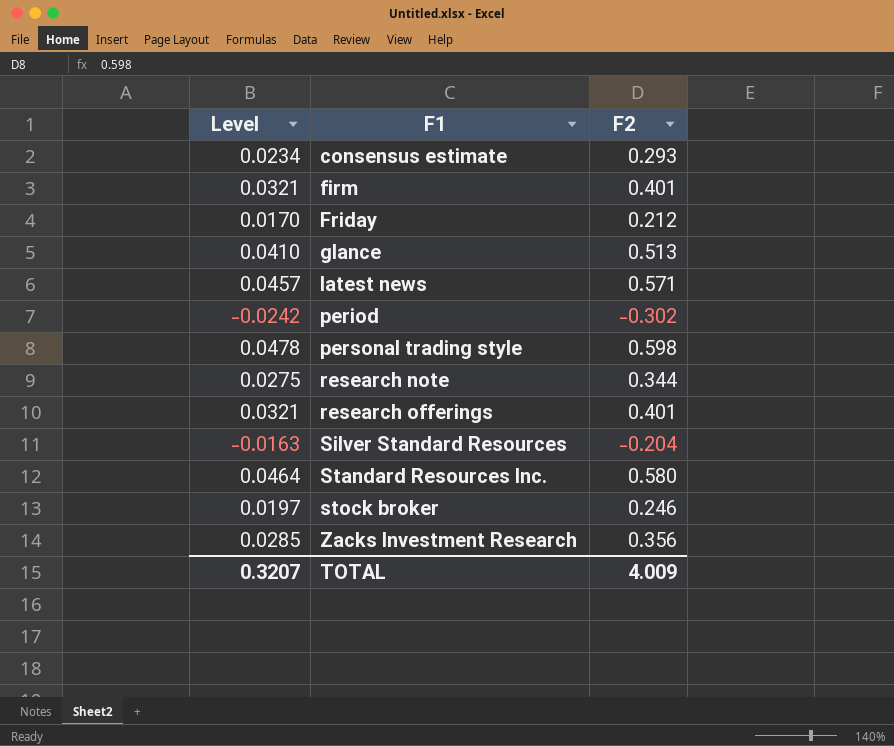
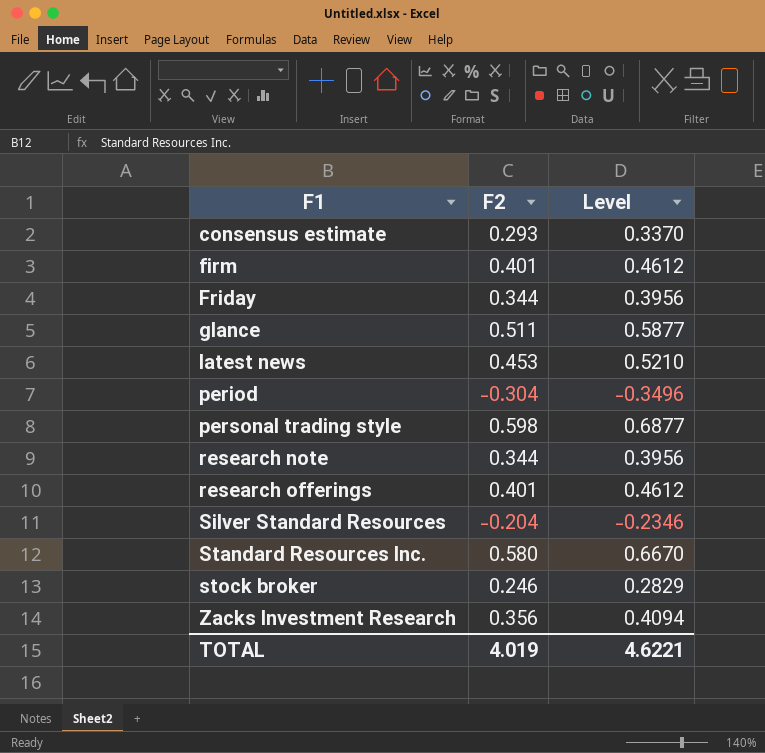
column Level | formula: [F2] * 0.08 -> [F2] * 1.15
column Level | position: 1 -> 3
Friday | F2: 0.212 -> 0.344
glance | F2: 0.513 -> 0.511
latest news | F2: 0.571 -> 0.453
period | F2: -0.302 -> -0.304
TOTAL | F2: 4.009 -> 4.019
TOTAL | Level: 0.3207 -> 4.6221

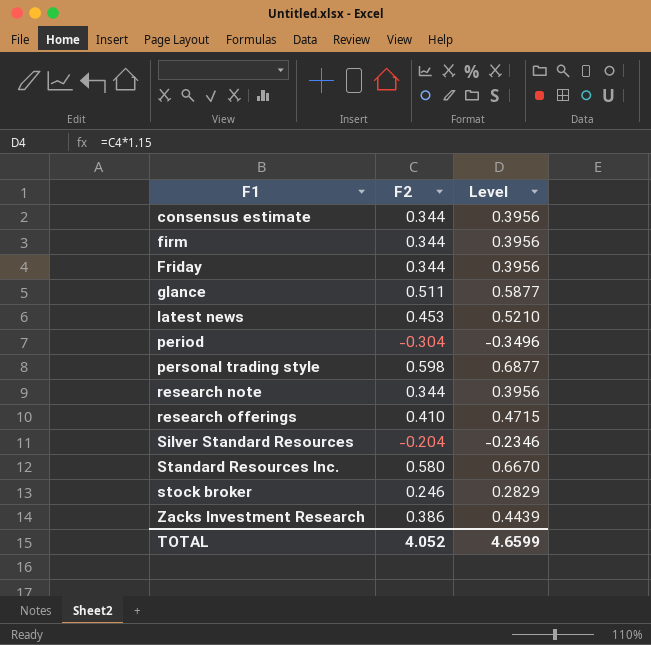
consensus estimate | F2: 0.293 -> 0.344
consensus estimate | Level: 0.3370 -> 0.3956
firm | F2: 0.401 -> 0.344
firm | Level: 0.4612 -> 0.3956
research offerings | F2: 0.401 -> 0.410
research offerings | Level: 0.4612 -> 0.4715
Zacks Investment Research | F2: 0.356 -> 0.386
Zacks Investment Research | Level: 0.4094 -> 0.4439
TOTAL | F2: 4.019 -> 4.052
TOTAL | Level: 4.6221 -> 4.6599

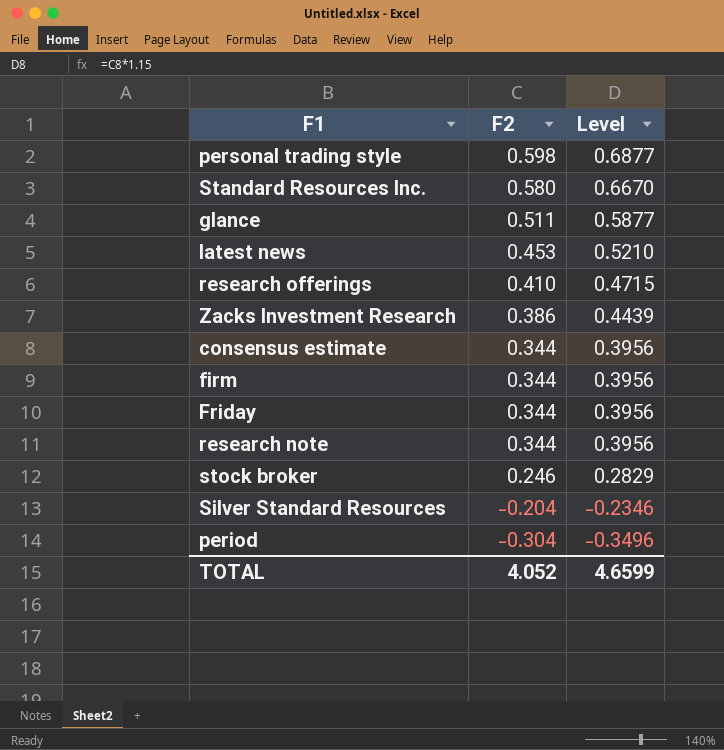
row order: F1 ascending -> F2 descending

